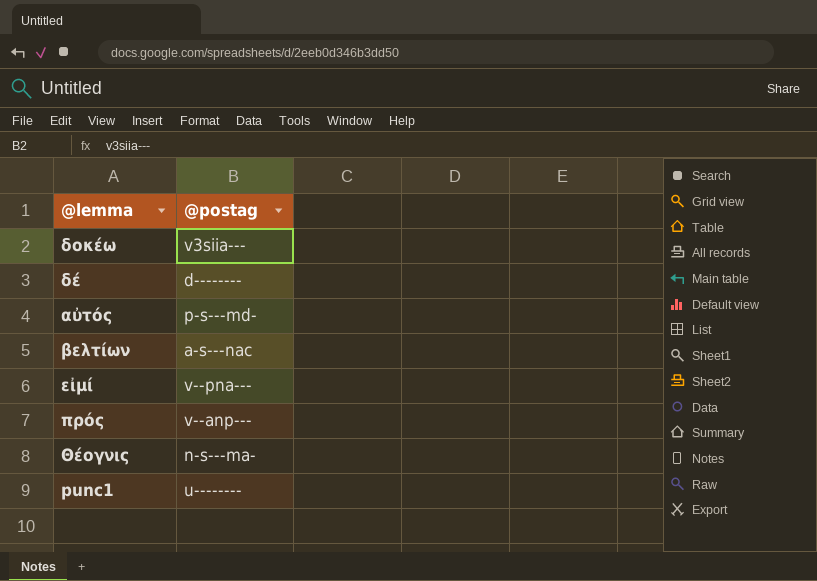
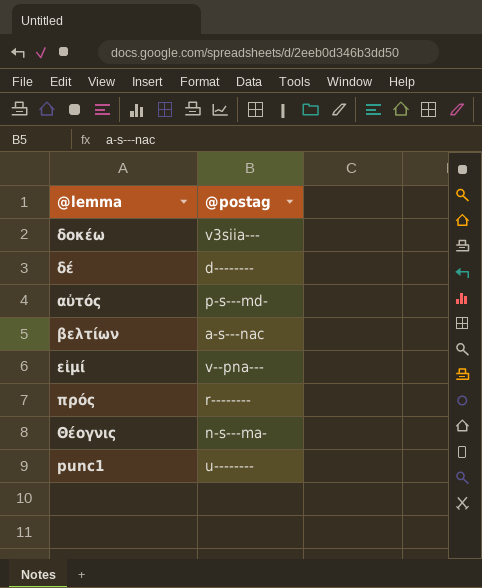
πρός | @postag: v--anp--- -> r--------

